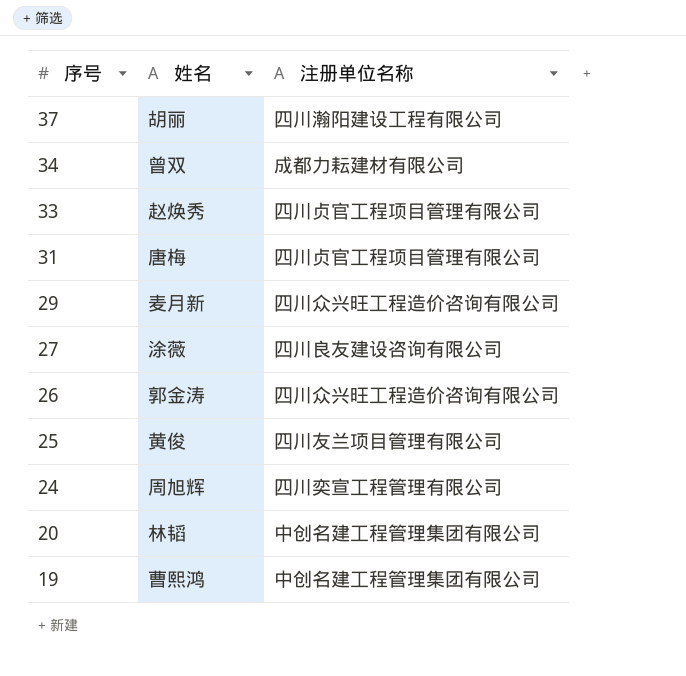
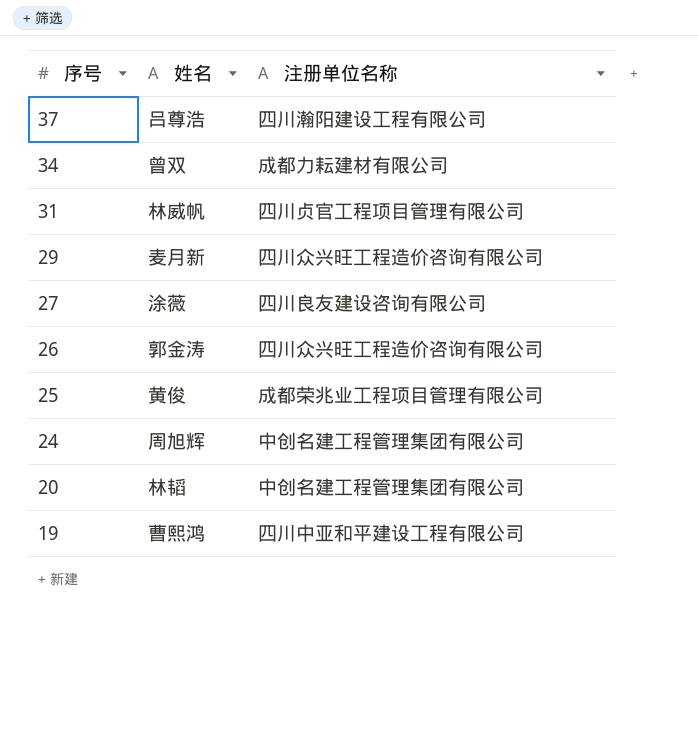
row 33: 赵焕秀 | 四川贞官工程项目管理有限公司 -> none
37 | 姓名: 胡丽 -> 吕尊浩
31 | 姓名: 唐梅 -> 林威帆
25 | 注册单位名称: 四川友兰项目管理有限公司 -> 成都荣兆业工程项目管理有限公司
24 | 注册单位名称: 四川奕宣工程管理有限公司 -> 中创名建工程管理集团有限公司
19 | 注册单位名称: 中创名建工程管理集团有限公司 -> 四川中亚和平建设工程有限公司

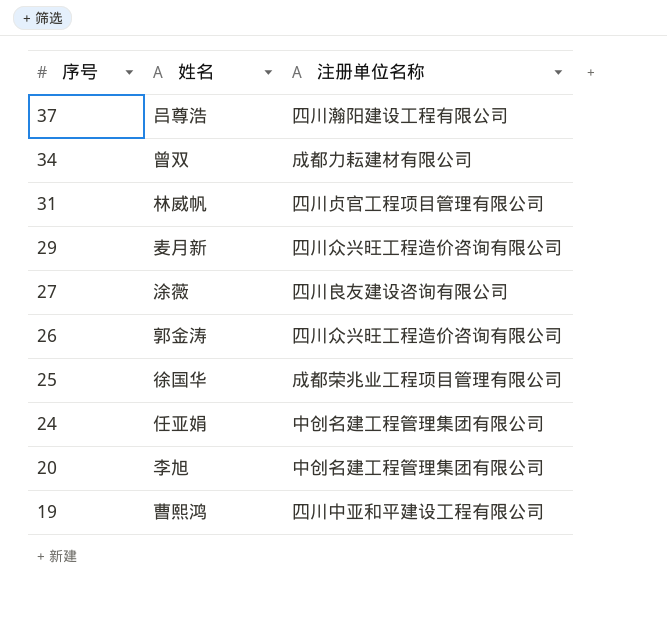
25 | 姓名: 黄俊 -> 徐国华
24 | 姓名: 周旭辉 -> 任亚娟
20 | 姓名: 林韬 -> 李旭

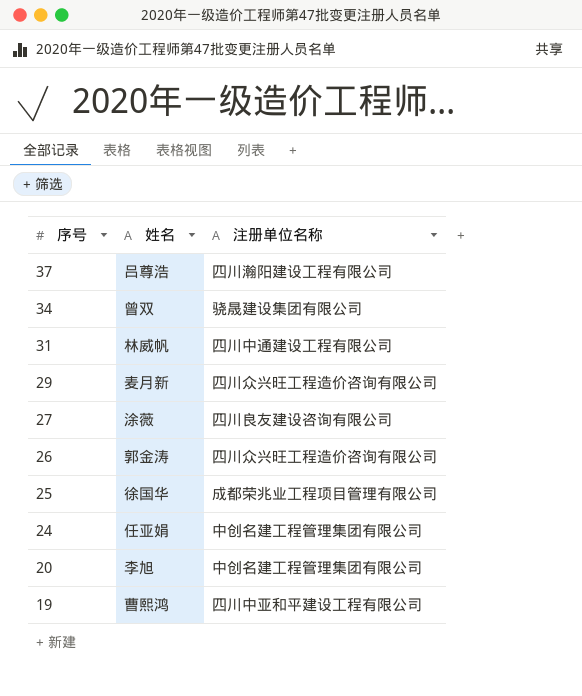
34 | 注册单位名称: 成都力耘建材有限公司 -> 骁晟建设集团有限公司
31 | 注册单位名称: 四川贞官工程项目管理有限公司 -> 四川中通建设工程有限公司

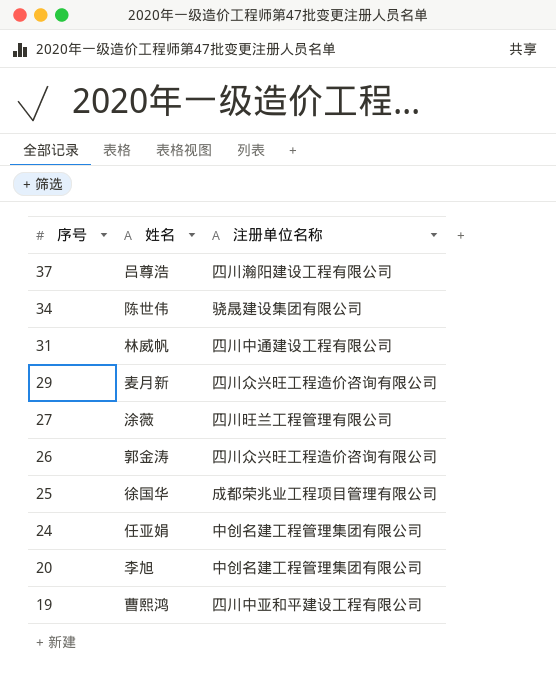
34 | 姓名: 曾双 -> 陈世伟
27 | 注册单位名称: 四川良友建设咨询有限公司 -> 四川旺兰工程管理有限公司

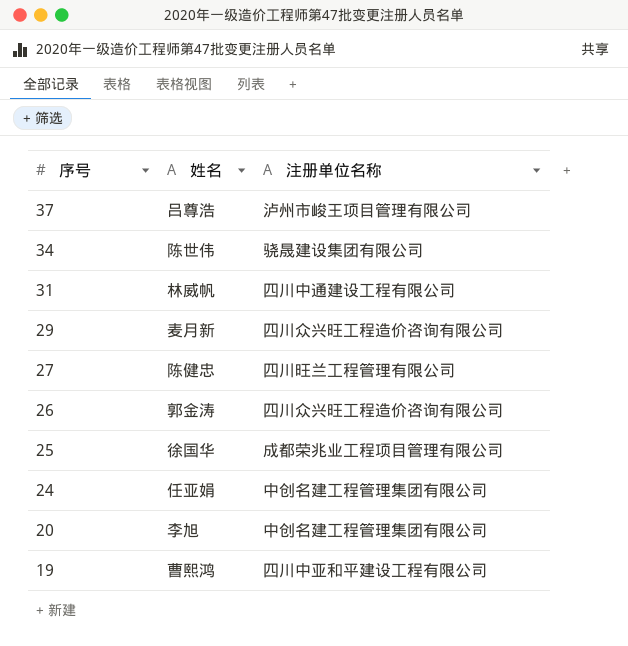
37 | 注册单位名称: 四川瀚阳建设工程有限公司 -> 泸州市峻王项目管理有限公司
27 | 姓名: 涂薇 -> 陈健忠

